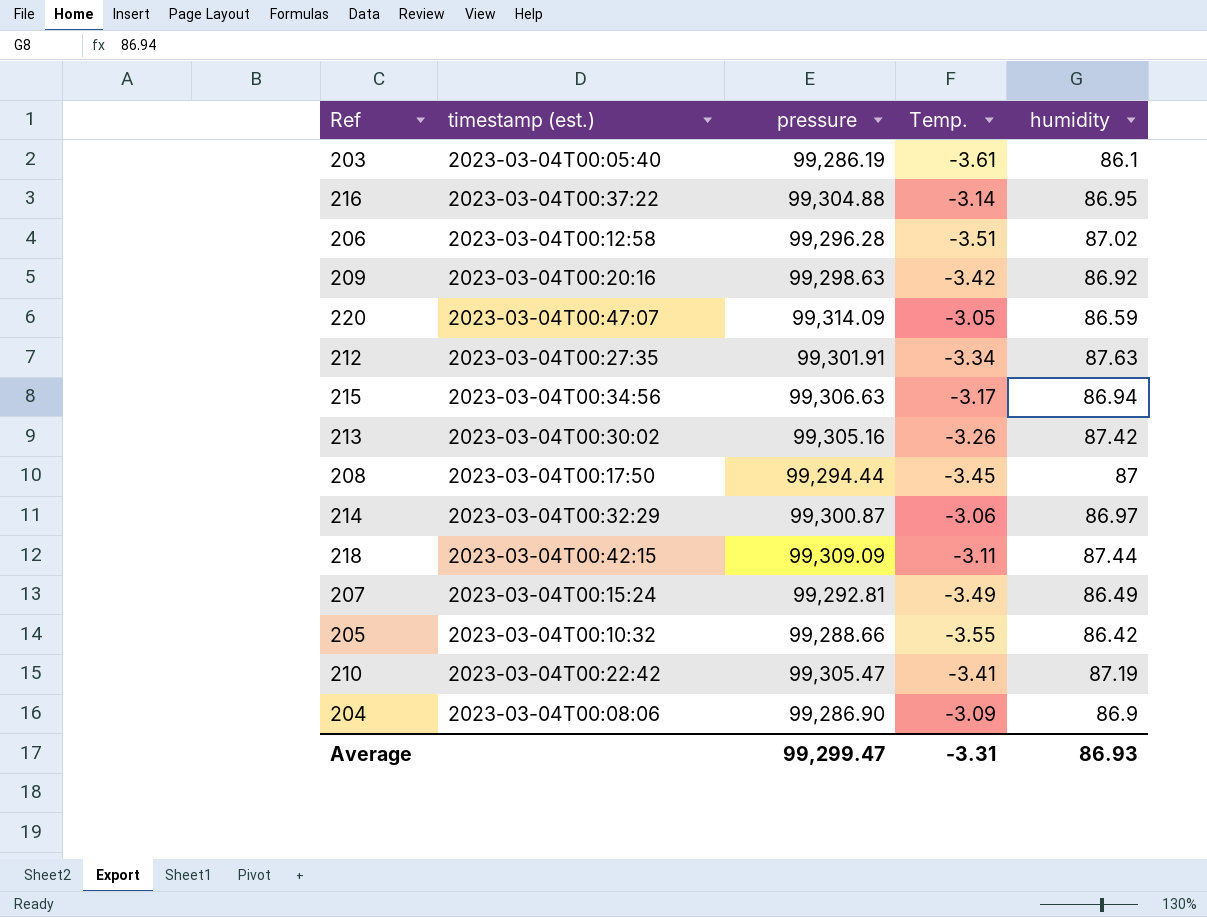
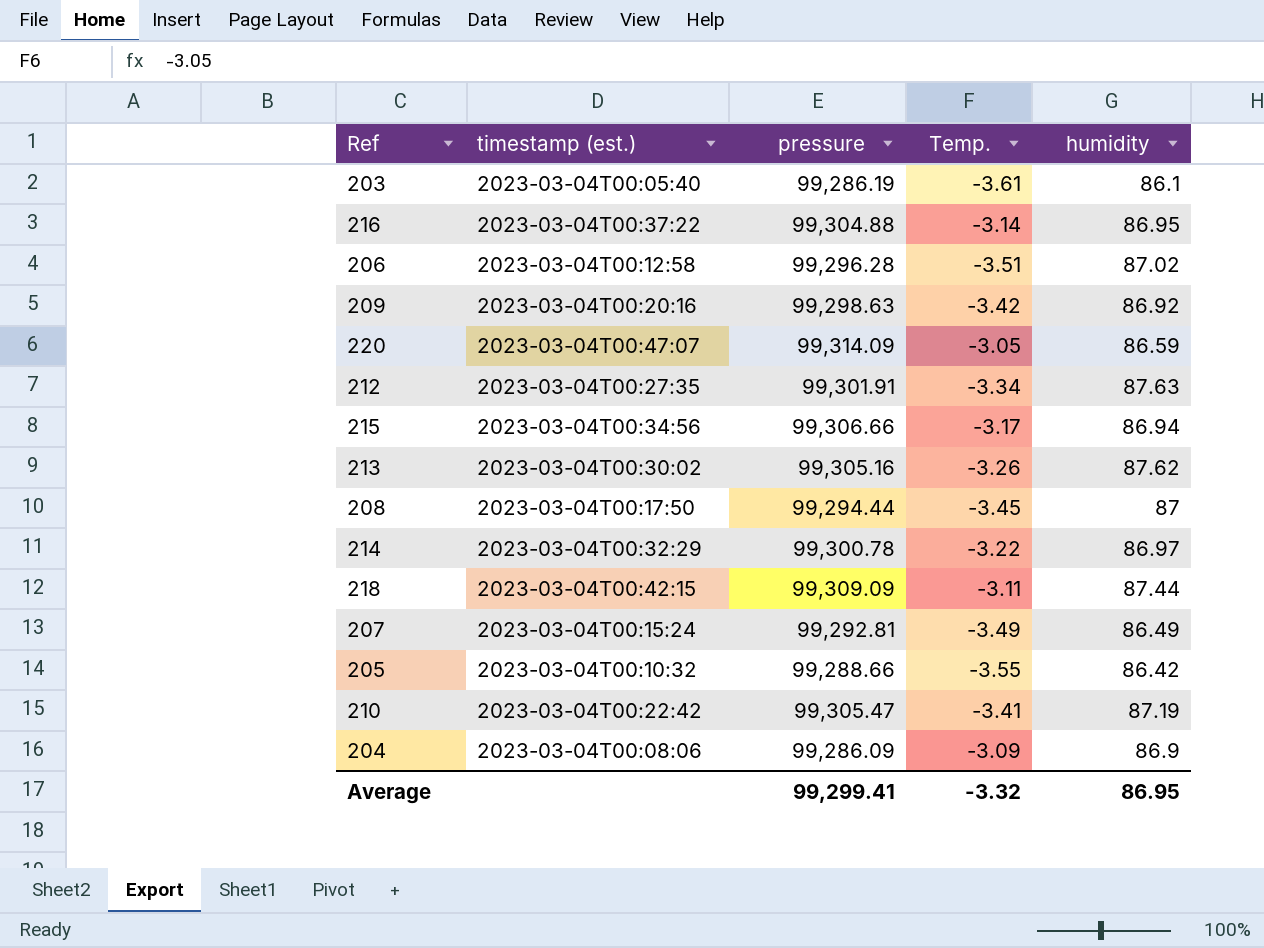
215 | pressure: 99,306.63 -> 99,306.66
213 | humidity: 87.42 -> 87.62
214 | pressure: 99,300.87 -> 99,300.78
214 | Temp.: -3.06 -> -3.22
204 | pressure: 99,286.90 -> 99,286.09
Average | pressure: 99,299.47 -> 99,299.41
Average | Temp.: -3.31 -> -3.32
Average | humidity: 86.93 -> 86.95

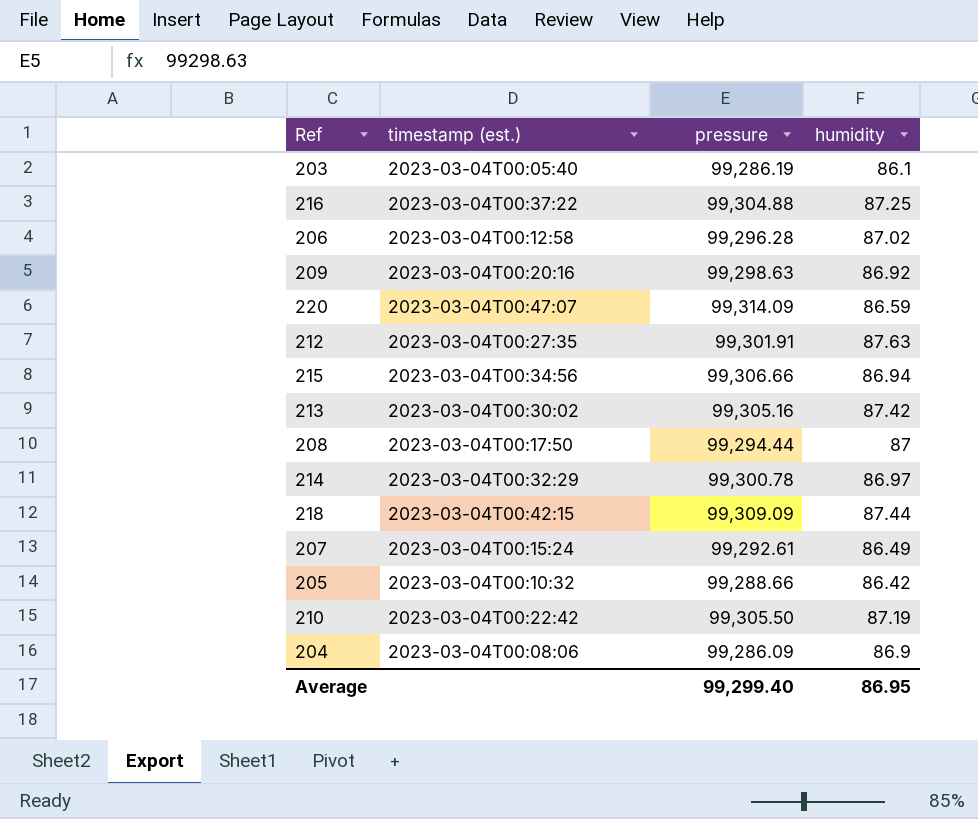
column Temp. | position: 4 -> none
216 | humidity: 86.95 -> 87.25
213 | humidity: 87.62 -> 87.42
207 | pressure: 99,292.81 -> 99,292.61
210 | pressure: 99,305.47 -> 99,305.50
Average | pressure: 99,299.41 -> 99,299.40

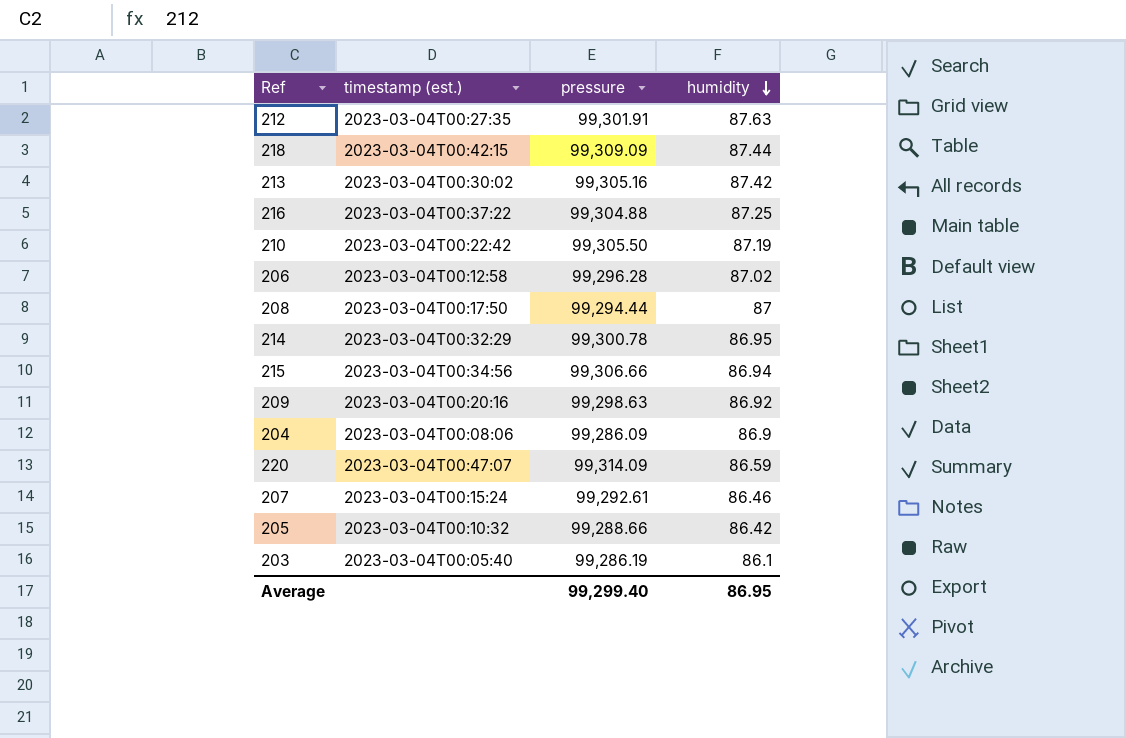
row order: none -> humidity descending
214 | humidity: 86.97 -> 86.95
207 | humidity: 86.49 -> 86.46

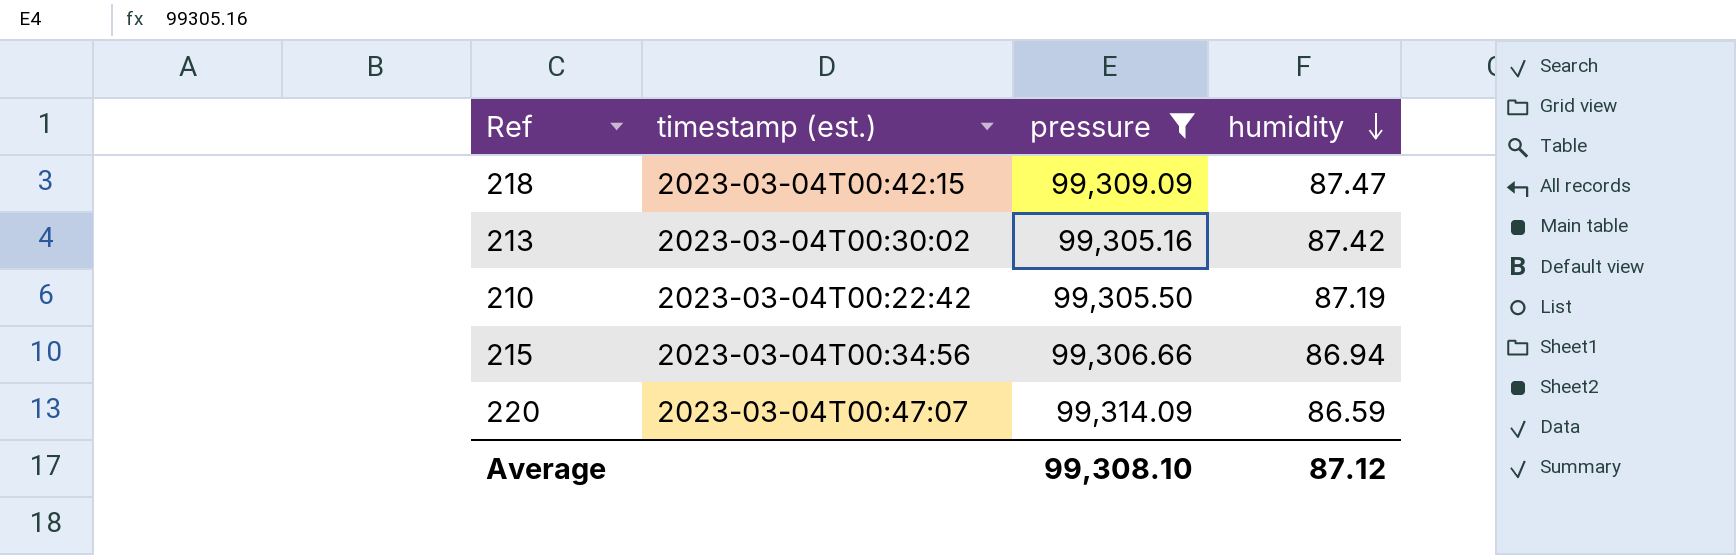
filter: none -> pressure >= 99,305.16
218 | humidity: 87.44 -> 87.47
Average | pressure: 99,299.40 -> 99,308.10
Average | humidity: 86.95 -> 87.12

